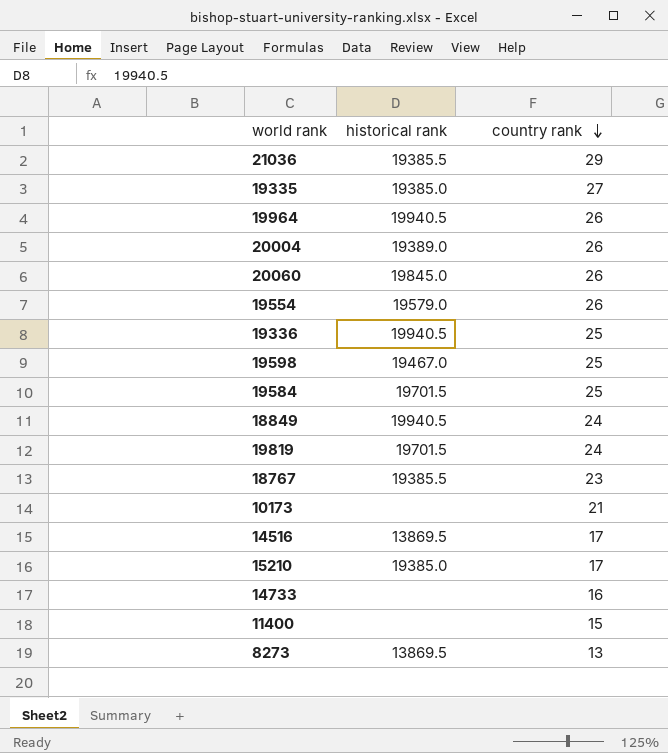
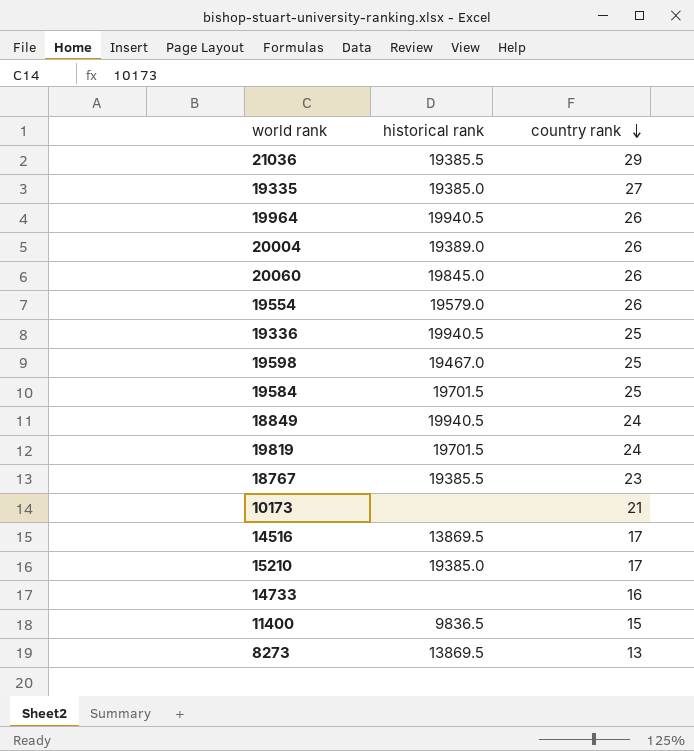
11400 | historical rank: none -> 9836.5

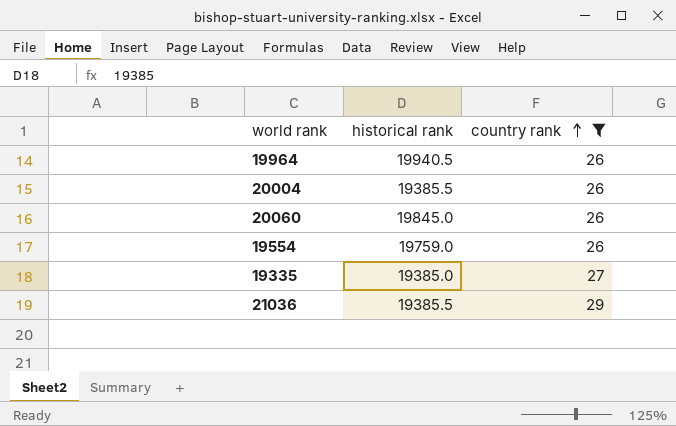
filter: none -> country rank >= 26
row order: country rank descending -> country rank ascending
20004 | historical rank: 19389.0 -> 19385.5
19554 | historical rank: 19579.0 -> 19759.0

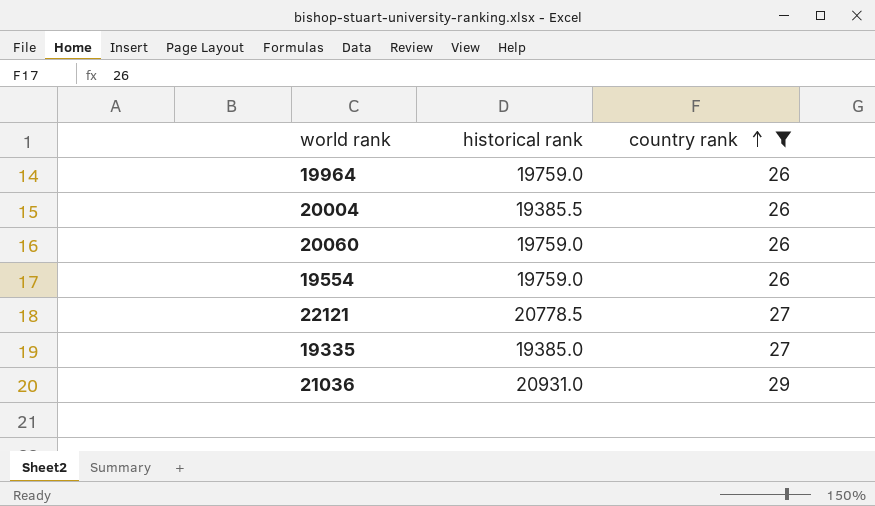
19964 | historical rank: 19940.5 -> 19759.0
20060 | historical rank: 19845.0 -> 19759.0
row 22121: none -> 20778.5 | 27
21036 | historical rank: 19385.5 -> 20931.0

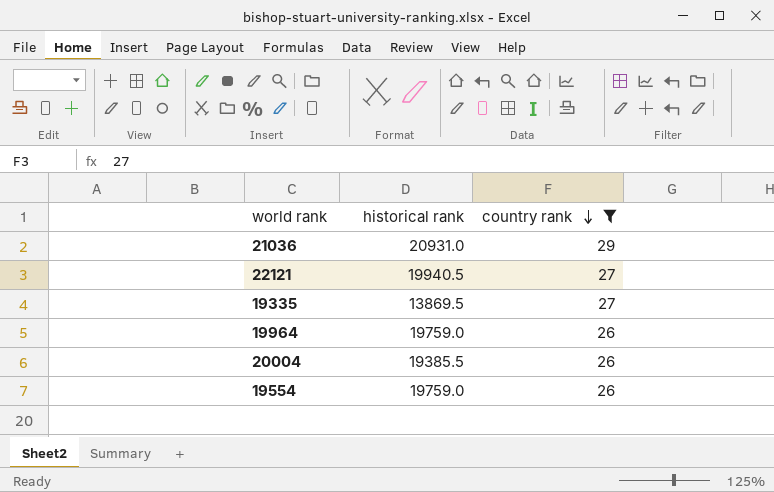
row order: country rank ascending -> country rank descending
row 20060: 19759.0 | 26 -> none
22121 | historical rank: 20778.5 -> 19940.5
19335 | historical rank: 19385.0 -> 13869.5

